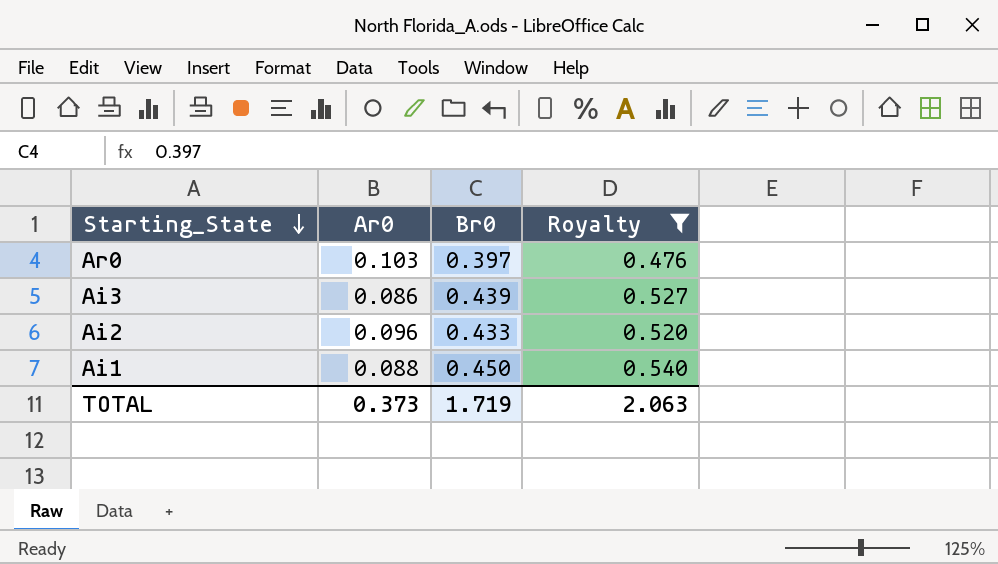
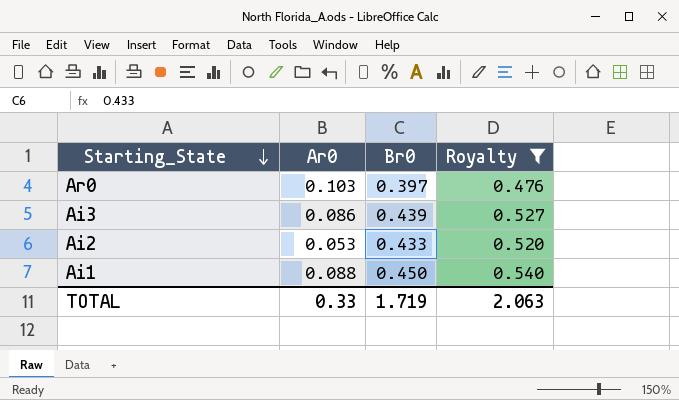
Ai2 | Ar0: 0.096 -> 0.053
TOTAL | Ar0: 0.373 -> 0.33

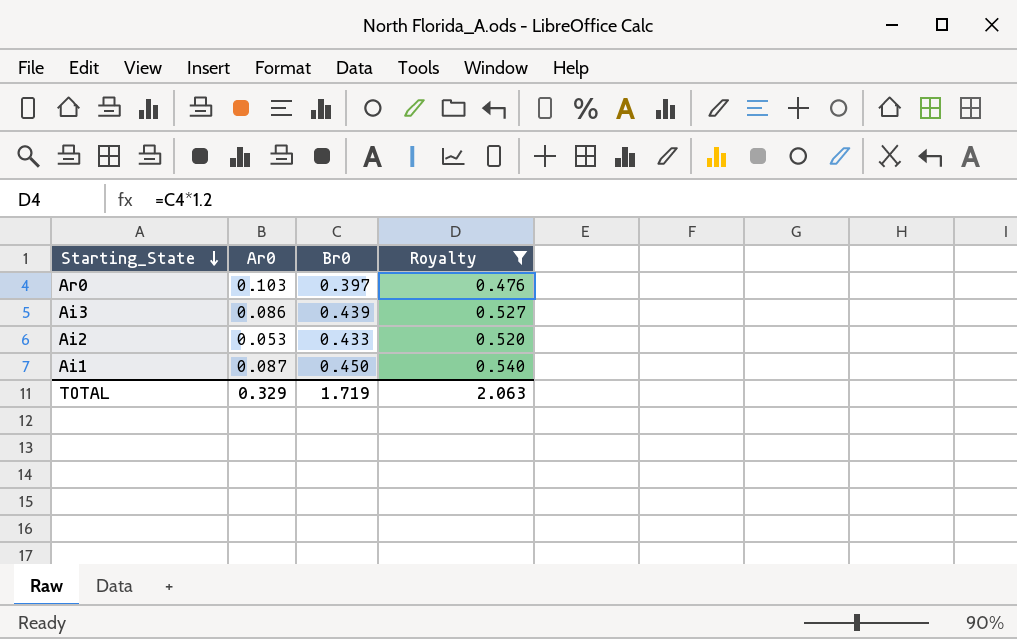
Ai1 | Ar0: 0.088 -> 0.087
TOTAL | Ar0: 0.33 -> 0.329

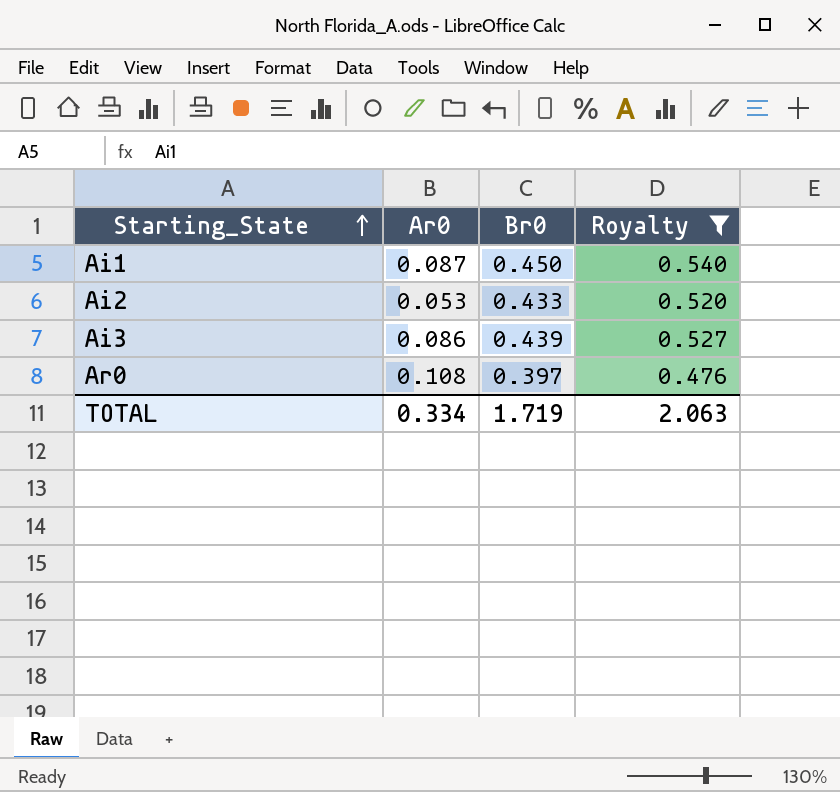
row order: Starting_State descending -> Starting_State ascending
Ar0 | Ar0: 0.103 -> 0.108
TOTAL | Ar0: 0.329 -> 0.334

